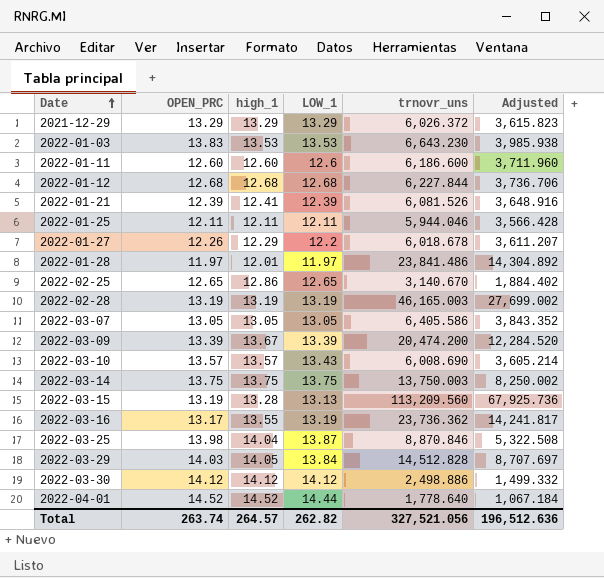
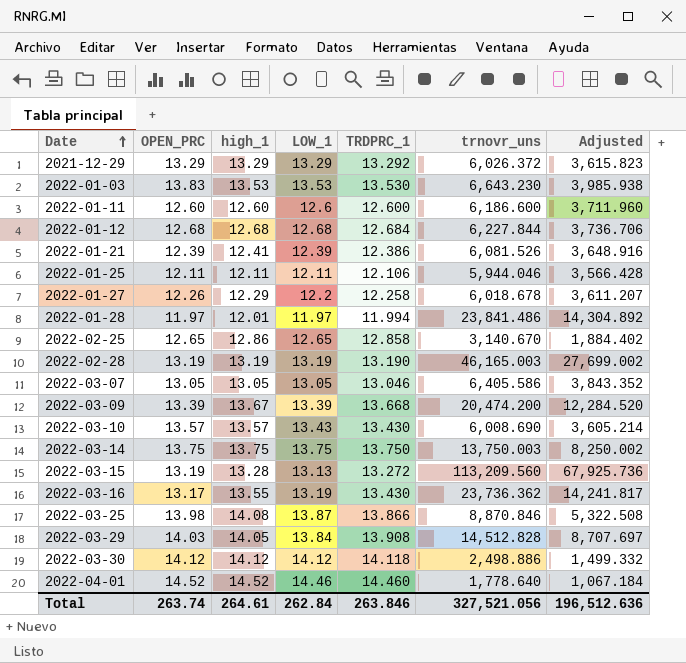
column TRDPRC_1 | position: none -> 5
2022-03-25 | high_1: 14.04 -> 14.08
2022-04-01 | LOW_1: 14.44 -> 14.46
Total | high_1: 264.57 -> 264.61
Total | LOW_1: 262.82 -> 262.84

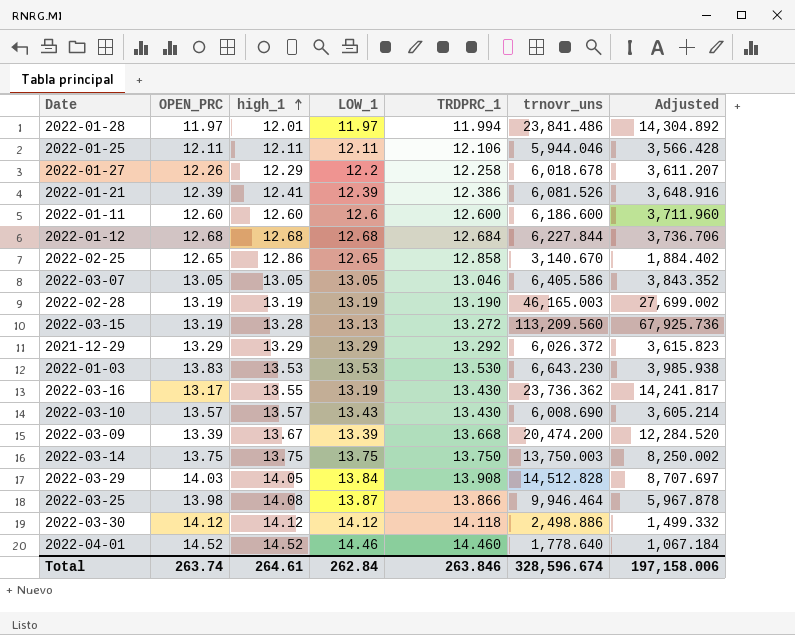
row order: Date ascending -> high_1 ascending
2022-03-25 | trnovr_uns: 8,870.846 -> 9,946.464
2022-03-25 | Adjusted: 5,322.508 -> 5,967.878
Total | trnovr_uns: 327,521.056 -> 328,596.674
Total | Adjusted: 196,512.636 -> 197,158.006

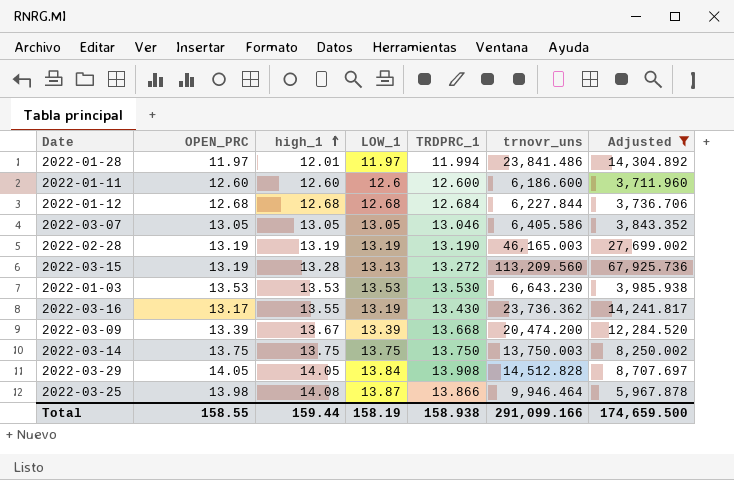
filter: none -> Adjusted >= 3,711.960
2022-01-03 | OPEN_PRC: 13.83 -> 13.53
2022-03-29 | OPEN_PRC: 14.03 -> 14.05
Total | OPEN_PRC: 263.74 -> 158.55
Total | high_1: 264.61 -> 159.44
Total | LOW_1: 262.84 -> 158.19
Total | TRDPRC_1: 263.846 -> 158.938
Total | trnovr_uns: 328,596.674 -> 291,099.166
Total | Adjusted: 197,158.006 -> 174,659.500

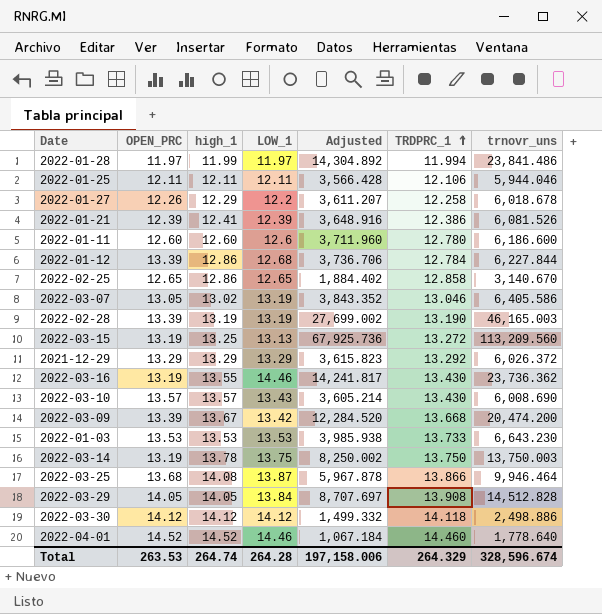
filter: Adjusted >= 3,711.960 -> none
row order: high_1 ascending -> TRDPRC_1 ascending
column Adjusted | position: 7 -> 5
2022-01-28 | high_1: 12.01 -> 11.99
2022-01-11 | TRDPRC_1: 12.600 -> 12.780
2022-01-12 | OPEN_PRC: 12.68 -> 13.39
2022-01-12 | high_1: 12.68 -> 12.86
2022-01-12 | TRDPRC_1: 12.684 -> 12.784
2022-03-07 | high_1: 13.05 -> 13.02
2022-03-07 | LOW_1: 13.05 -> 13.19
2022-02-28 | OPEN_PRC: 13.19 -> 13.39
2022-03-15 | high_1: 13.28 -> 13.25
2022-03-16 | OPEN_PRC: 13.17 -> 13.19
2022-03-16 | LOW_1: 13.19 -> 14.46
2022-03-09 | LOW_1: 13.39 -> 13.42
2022-01-03 | TRDPRC_1: 13.530 -> 13.733
2022-03-14 | OPEN_PRC: 13.75 -> 13.19
2022-03-14 | high_1: 13.75 -> 13.78
2022-03-25 | OPEN_PRC: 13.98 -> 13.68
Total | OPEN_PRC: 158.55 -> 263.53
Total | high_1: 159.44 -> 264.74
Total | LOW_1: 158.19 -> 264.28
Total | Adjusted: 174,659.500 -> 197,158.006
Total | TRDPRC_1: 158.938 -> 264.329
Total | trnovr_uns: 291,099.166 -> 328,596.674

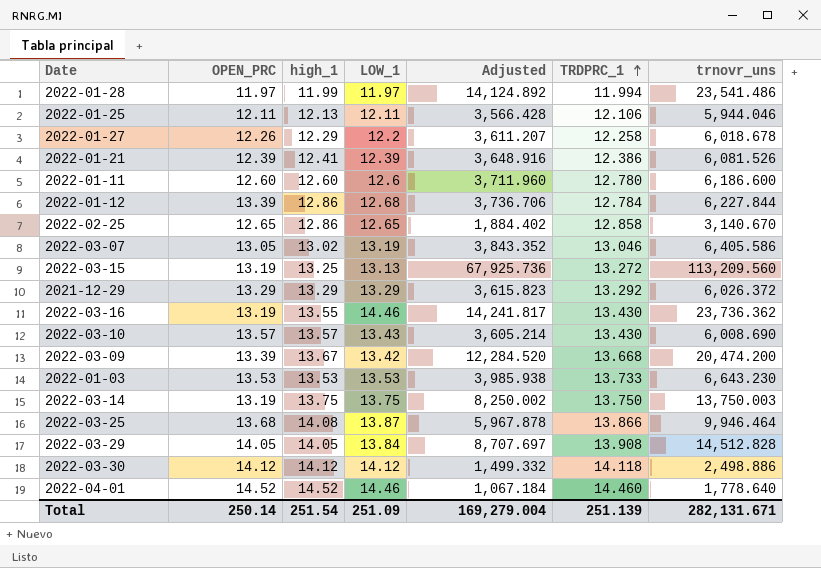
row 2022-02-28: 13.39 | 13.19 | 13.19 | 27,699.002 | 13.190 | 46,165.003 -> none
2022-01-28 | Adjusted: 14,304.892 -> 14,124.892
2022-01-28 | trnovr_uns: 23,841.486 -> 23,541.486
2022-01-25 | high_1: 12.11 -> 12.13
2022-03-14 | high_1: 13.78 -> 13.75
Total | OPEN_PRC: 263.53 -> 250.14
Total | high_1: 264.74 -> 251.54
Total | LOW_1: 264.28 -> 251.09
Total | Adjusted: 197,158.006 -> 169,279.004
Total | TRDPRC_1: 264.329 -> 251.139
Total | trnovr_uns: 328,596.674 -> 282,131.671

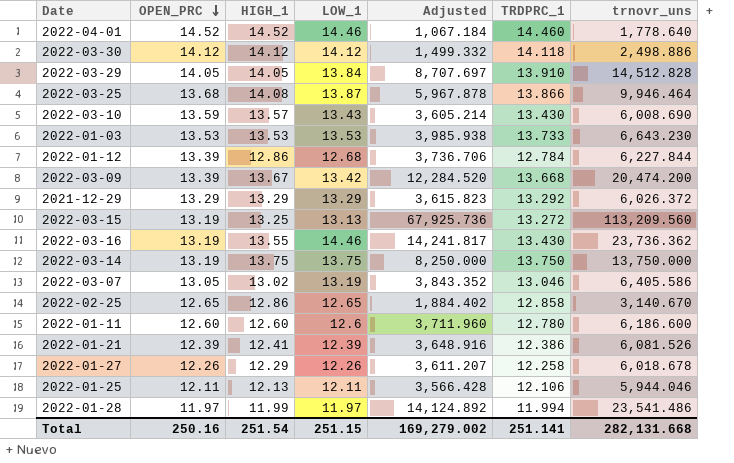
row order: TRDPRC_1 ascending -> OPEN_PRC descending
column name: high_1 -> HIGH_1
2022-03-29 | TRDPRC_1: 13.908 -> 13.910
2022-03-10 | OPEN_PRC: 13.57 -> 13.59
2022-03-14 | Adjusted: 8,250.002 -> 8,250.000
2022-03-14 | trnovr_uns: 13,750.003 -> 13,750.000
2022-01-27 | LOW_1: 12.2 -> 12.26
Total | OPEN_PRC: 250.14 -> 250.16
Total | LOW_1: 251.09 -> 251.15
Total | Adjusted: 169,279.004 -> 169,279.002
Total | TRDPRC_1: 251.139 -> 251.141
Total | trnovr_uns: 282,131.671 -> 282,131.668

